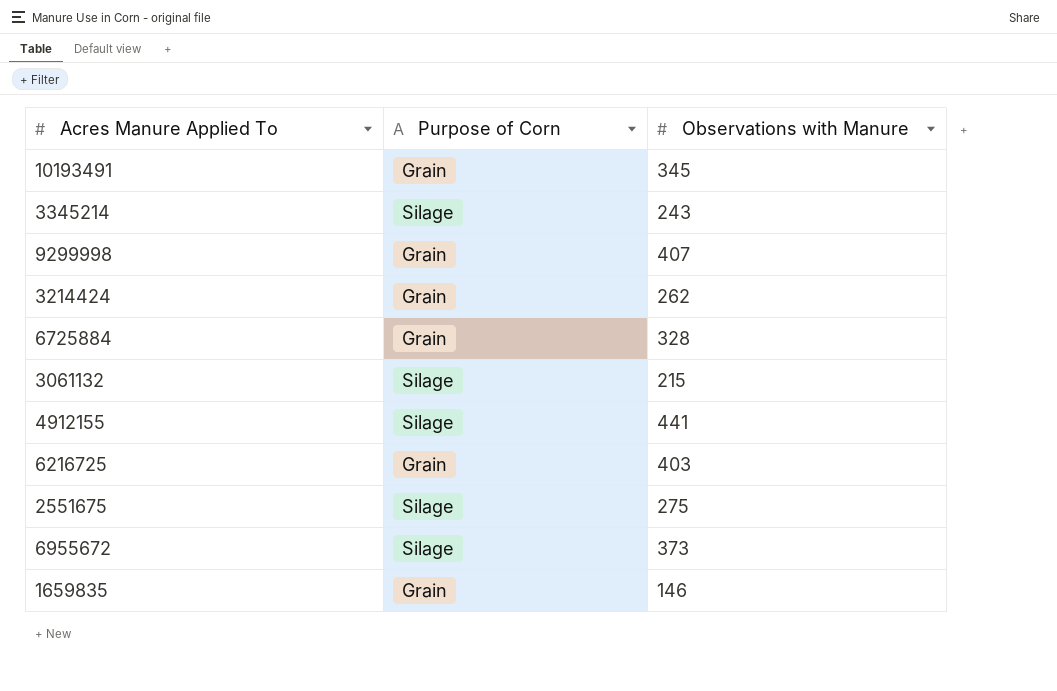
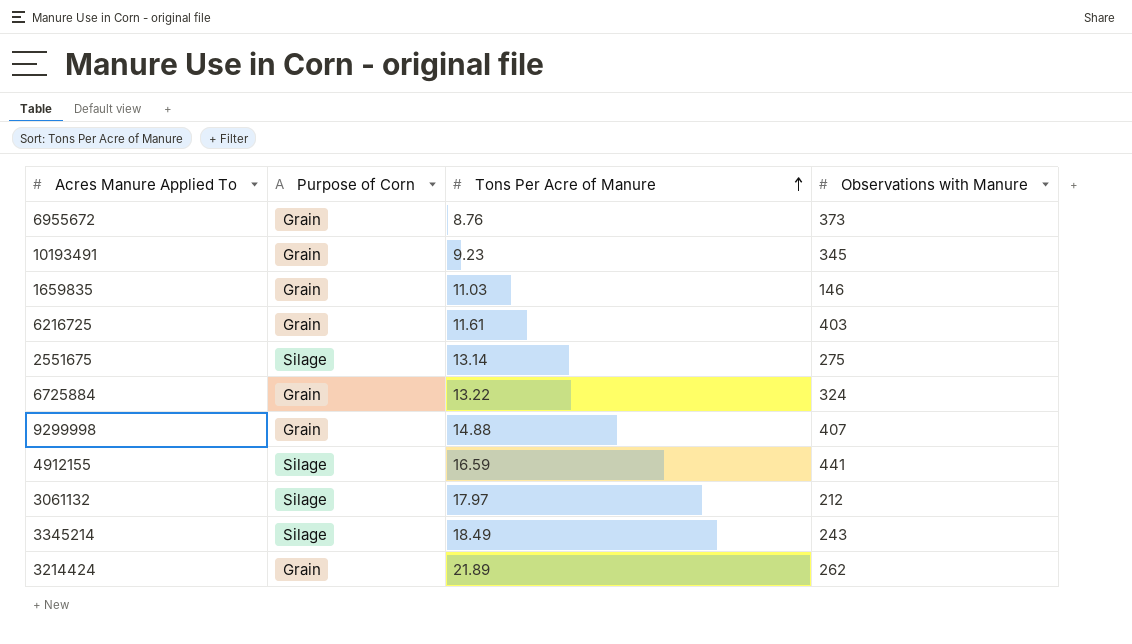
row order: none -> Tons Per Acre of Manure ascending
column Tons Per Acre of Manure | position: none -> 3
6955672 | Purpose of Corn: Silage -> Grain
6725884 | Observations with Manure: 328 -> 324
3061132 | Observations with Manure: 215 -> 212

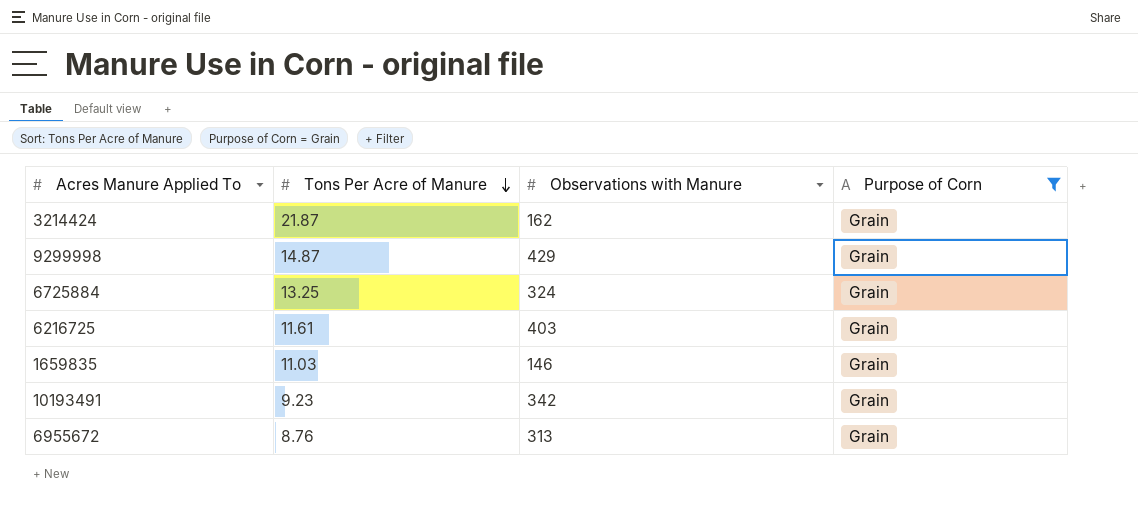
filter: none -> Purpose of Corn = Grain
row order: Tons Per Acre of Manure ascending -> Tons Per Acre of Manure descending
column Purpose of Corn | position: 2 -> 4
3214424 | Tons Per Acre of Manure: 21.89 -> 21.87
3214424 | Observations with Manure: 262 -> 162
9299998 | Tons Per Acre of Manure: 14.88 -> 14.87
9299998 | Observations with Manure: 407 -> 429
6725884 | Tons Per Acre of Manure: 13.22 -> 13.25
10193491 | Observations with Manure: 345 -> 342
6955672 | Observations with Manure: 373 -> 313

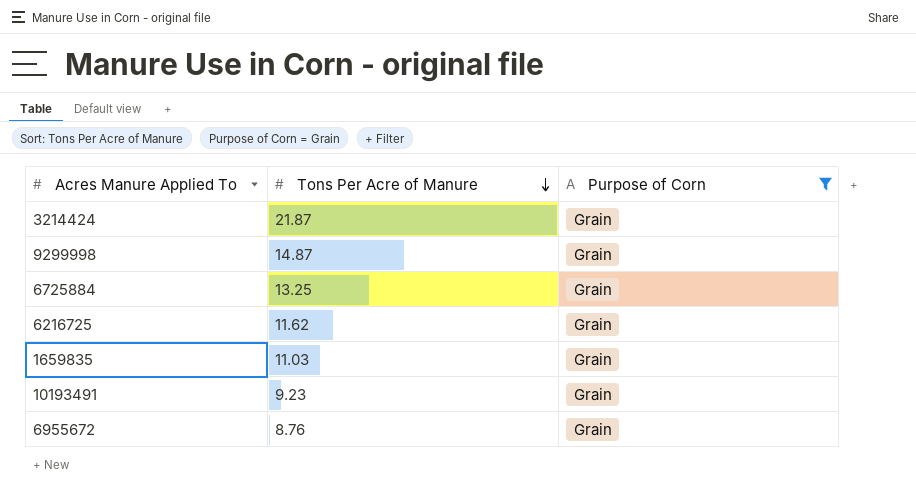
column Observations with Manure | position: 3 -> none
6216725 | Tons Per Acre of Manure: 11.61 -> 11.62

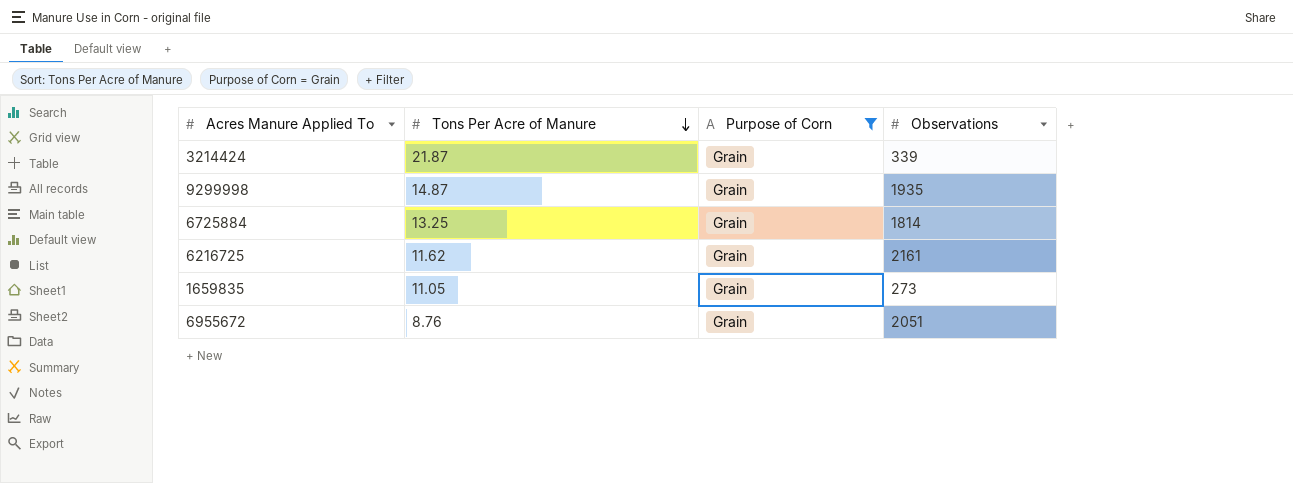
column Observations | position: none -> 4
row 10193491: 9.23 | Grain -> none
1659835 | Tons Per Acre of Manure: 11.03 -> 11.05

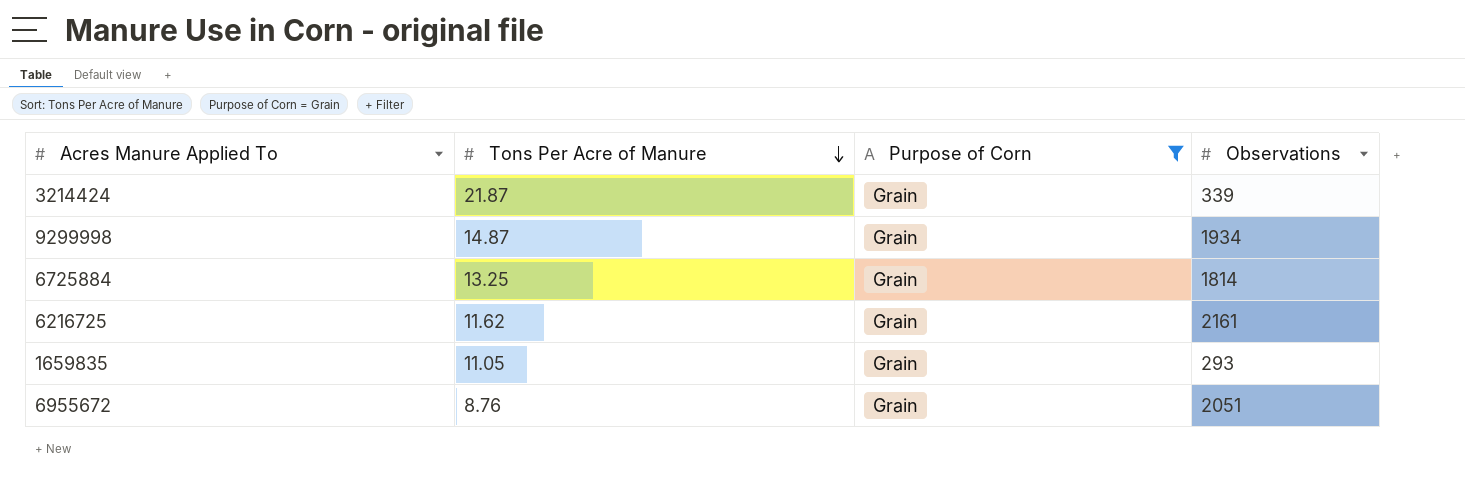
9299998 | Observations: 1935 -> 1934
1659835 | Observations: 273 -> 293

